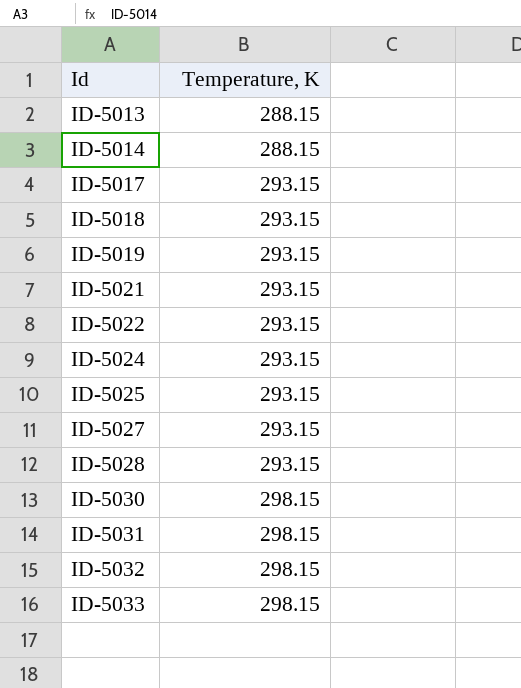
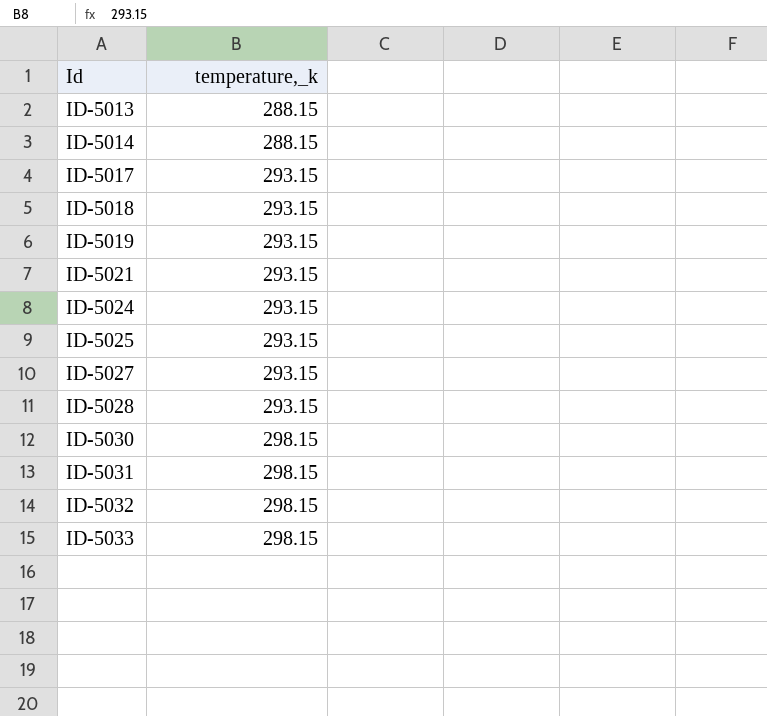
column name: Temperature, K -> temperature,_k
row ID-5022: 293.15 -> none

